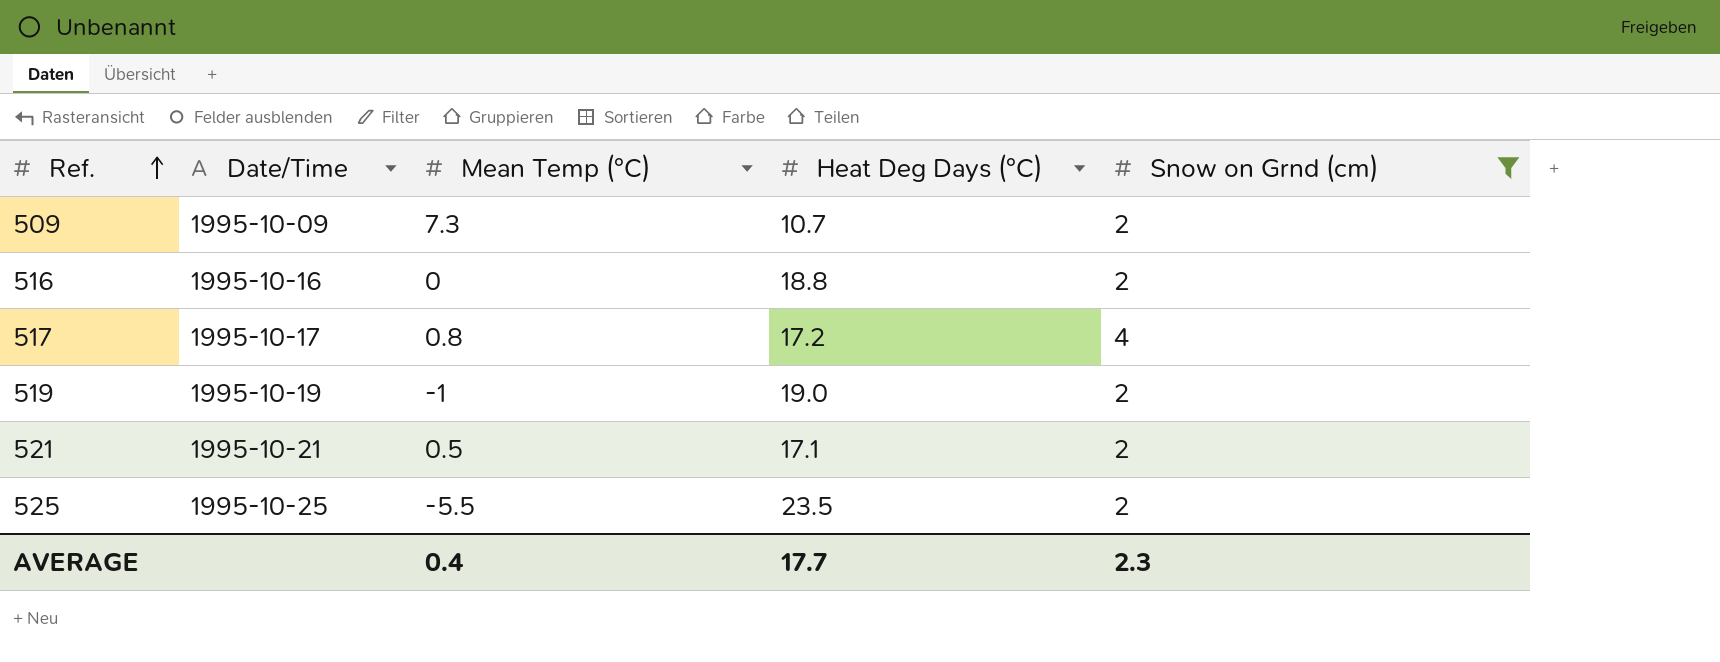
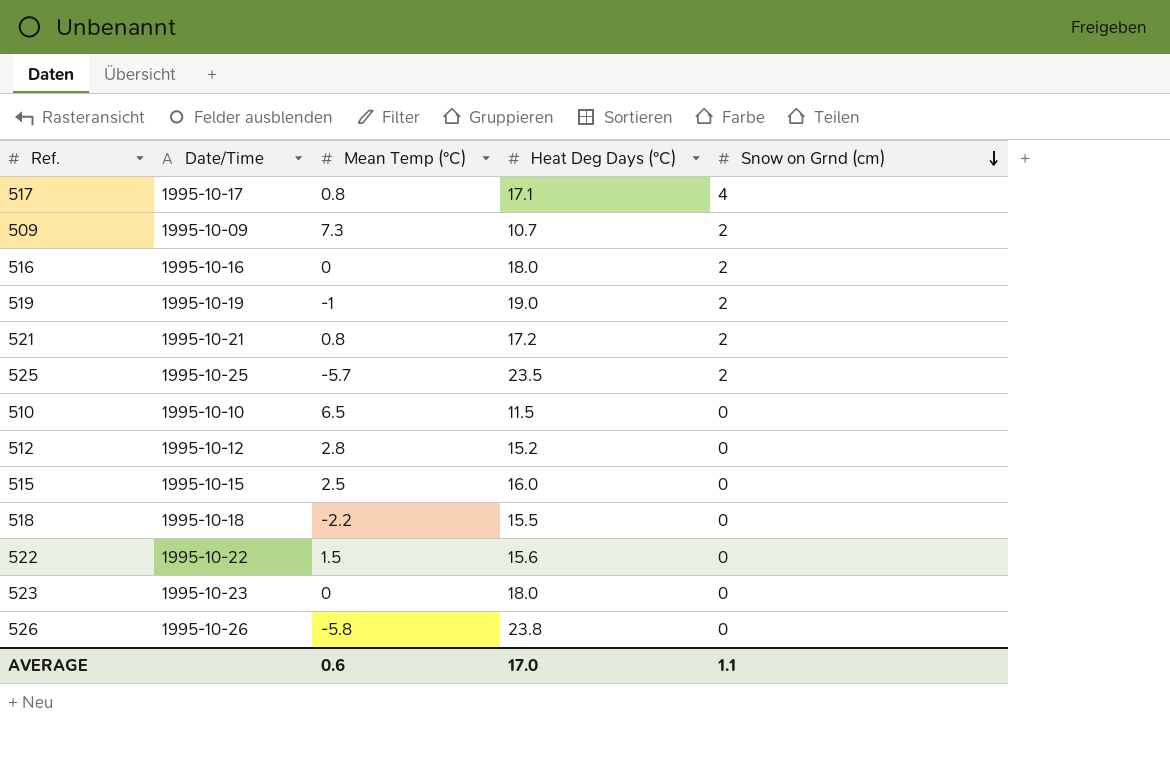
filter: Snow on Grnd (cm) != 0 -> none
row order: Ref. ascending -> Snow on Grnd (cm) descending
517 | Heat Deg Days (°C): 17.2 -> 17.1
516 | Heat Deg Days (°C): 18.8 -> 18.0
521 | Mean Temp (°C): 0.5 -> 0.8
521 | Heat Deg Days (°C): 17.1 -> 17.2
525 | Mean Temp (°C): -5.5 -> -5.7
AVERAGE | Mean Temp (°C): 0.4 -> 0.6
AVERAGE | Heat Deg Days (°C): 17.7 -> 17.0
AVERAGE | Snow on Grnd (cm): 2.3 -> 1.1

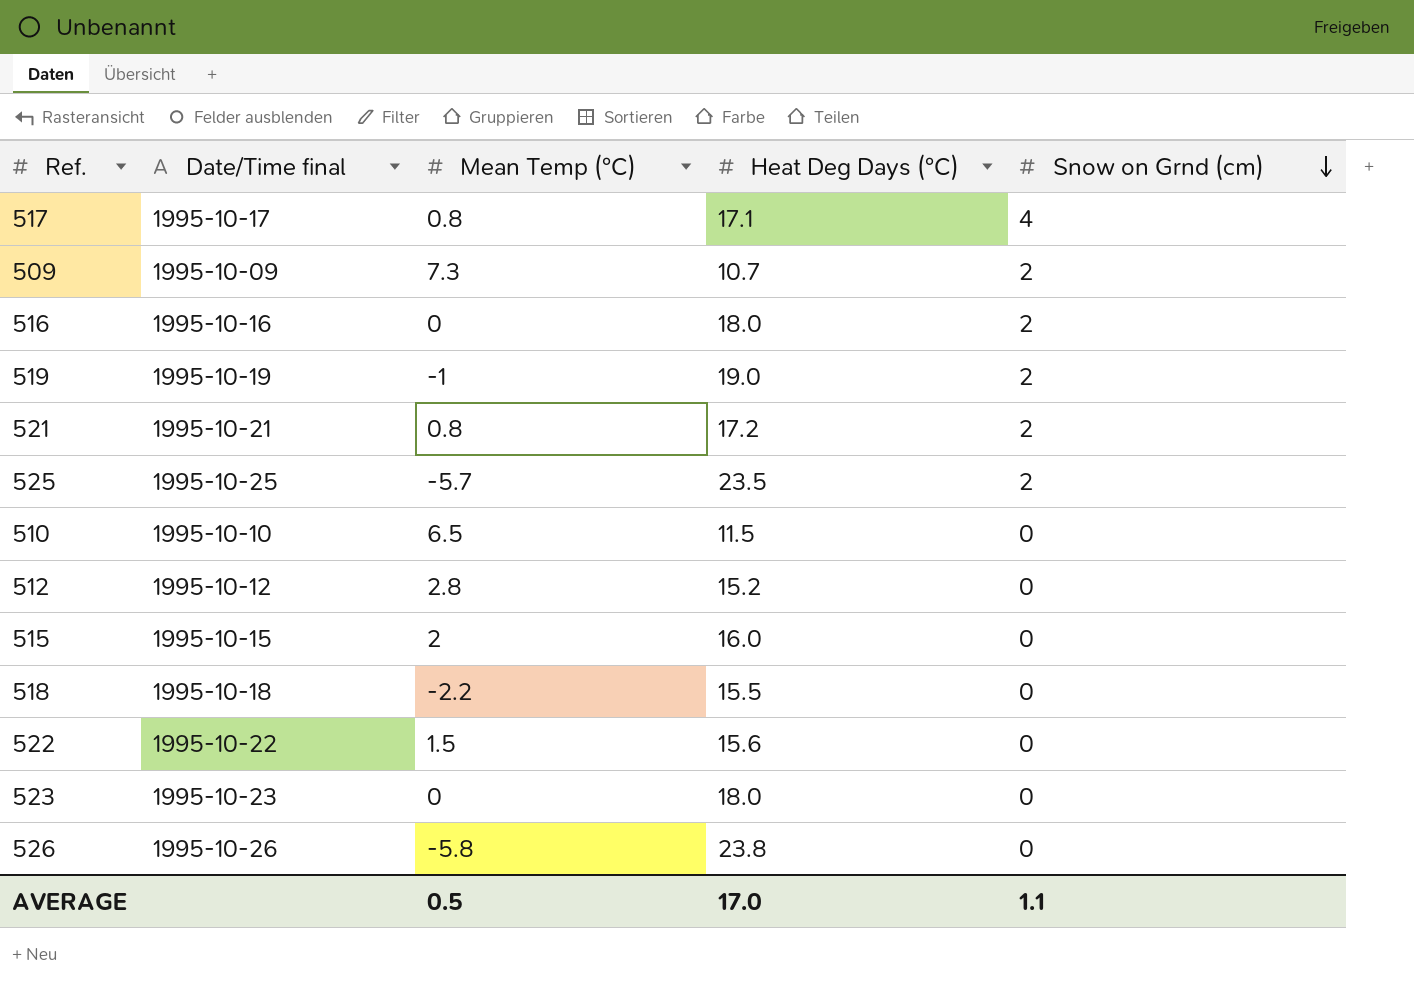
column name: Date/Time -> Date/Time final
515 | Mean Temp (°C): 2.5 -> 2
AVERAGE | Mean Temp (°C): 0.6 -> 0.5

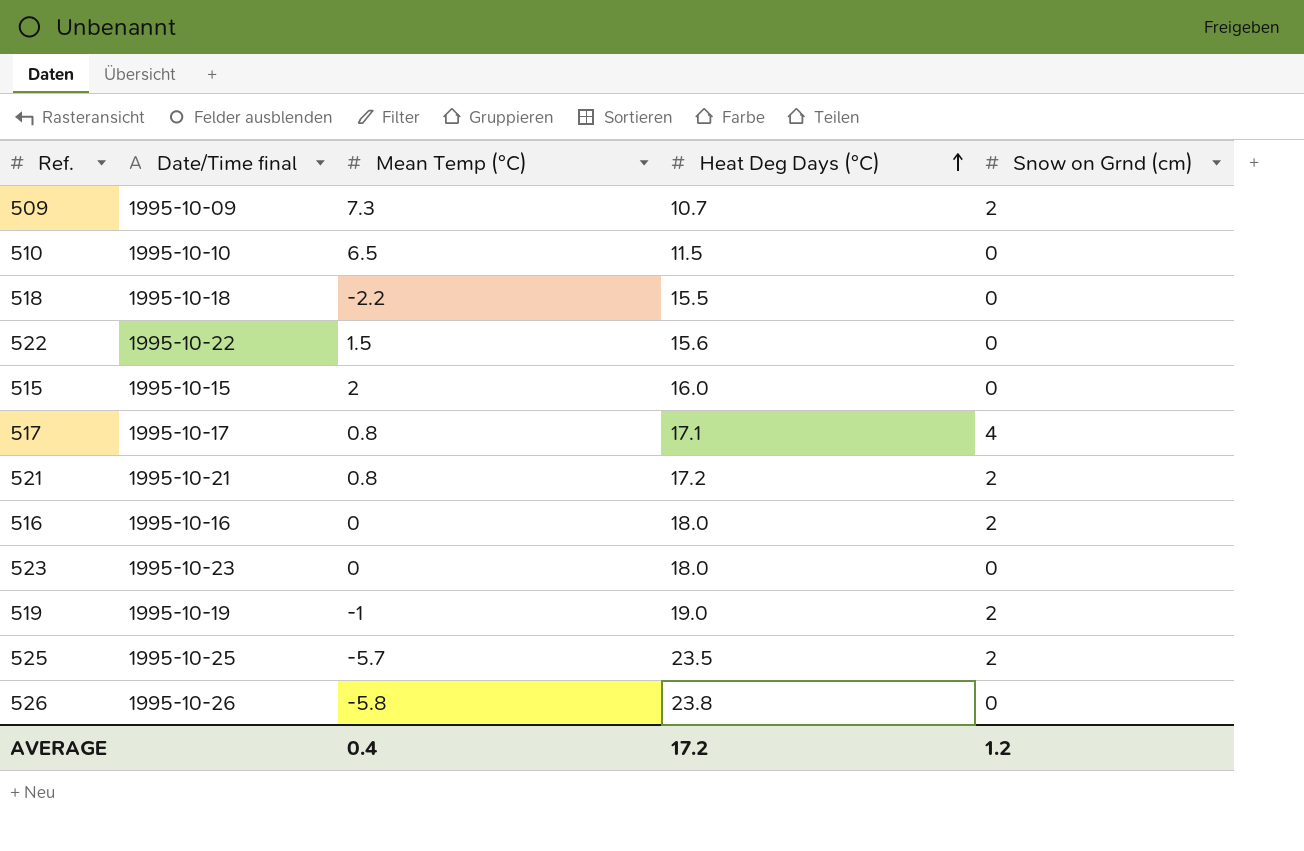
row order: Snow on Grnd (cm) descending -> Heat Deg Days (°C) ascending
row 512: 1995-10-12 | 2.8 | 15.2 | 0 -> none
AVERAGE | Mean Temp (°C): 0.5 -> 0.4
AVERAGE | Heat Deg Days (°C): 17.0 -> 17.2
AVERAGE | Snow on Grnd (cm): 1.1 -> 1.2

